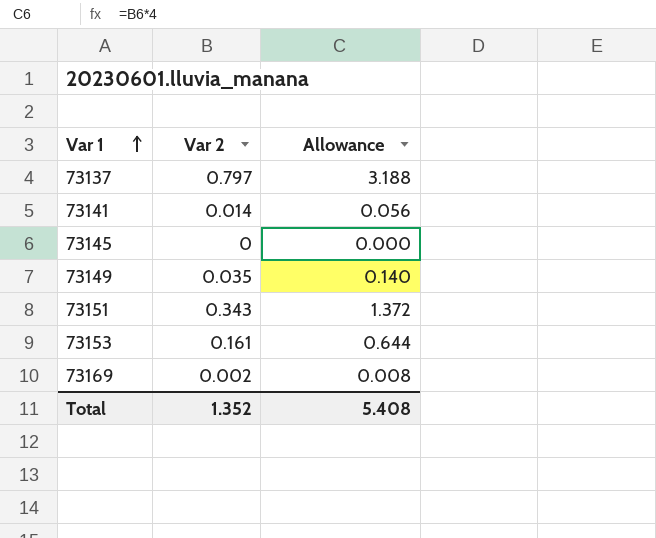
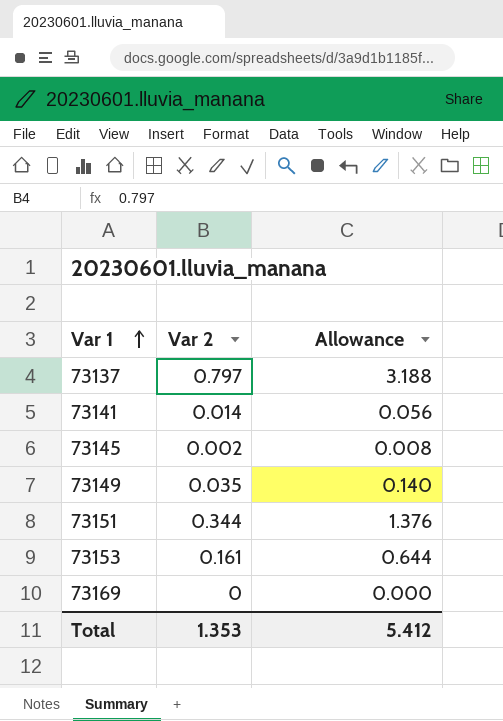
73145 | Var 2: 0 -> 0.002
73145 | Allowance: 0.000 -> 0.008
73151 | Var 2: 0.343 -> 0.344
73151 | Allowance: 1.372 -> 1.376
73169 | Var 2: 0.002 -> 0
73169 | Allowance: 0.008 -> 0.000
Total | Var 2: 1.352 -> 1.353
Total | Allowance: 5.408 -> 5.412

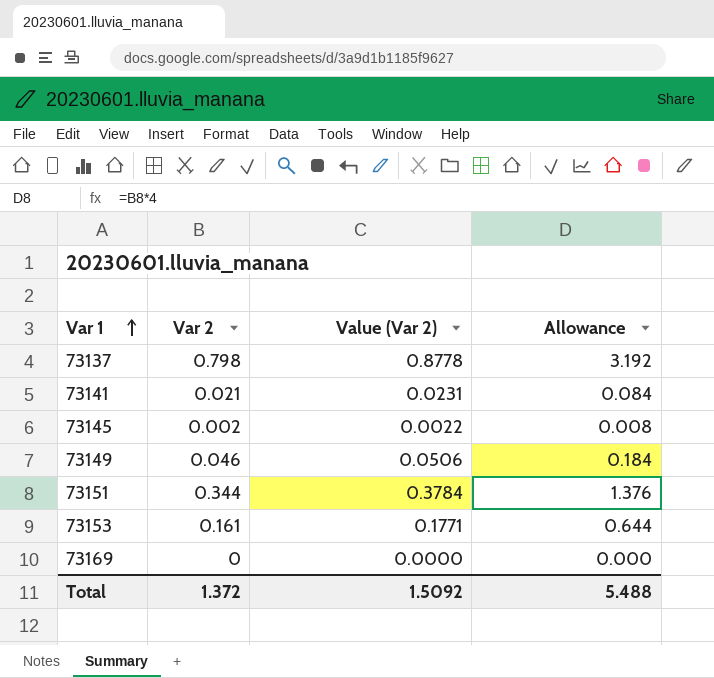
column Value (Var 2) | formula: none -> [Var 2] * 1.1
73137 | Var 2: 0.797 -> 0.798
73137 | Allowance: 3.188 -> 3.192
73141 | Var 2: 0.014 -> 0.021
73141 | Allowance: 0.056 -> 0.084
73149 | Var 2: 0.035 -> 0.046
73149 | Allowance: 0.140 -> 0.184
Total | Var 2: 1.353 -> 1.372
Total | Allowance: 5.412 -> 5.488

